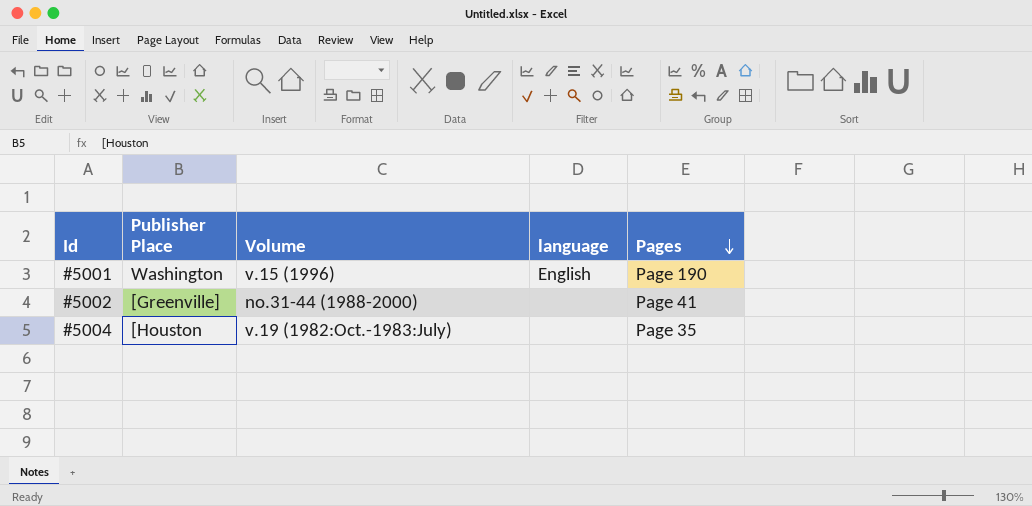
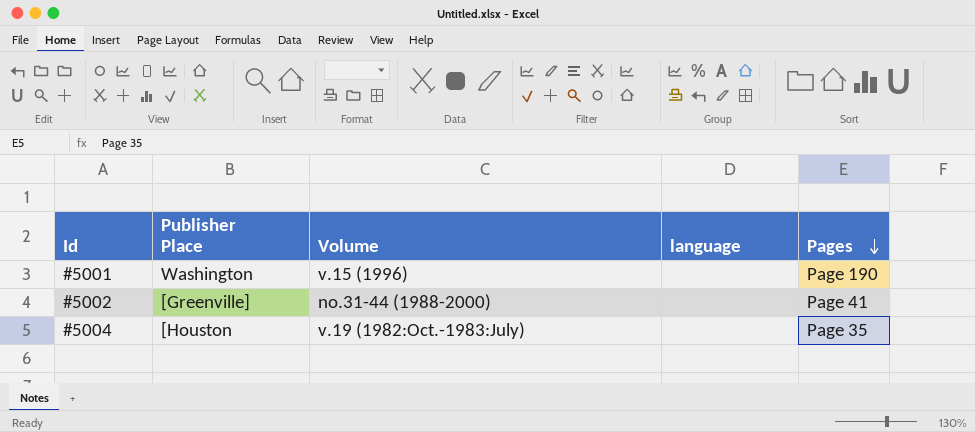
#5001 | language: English -> none

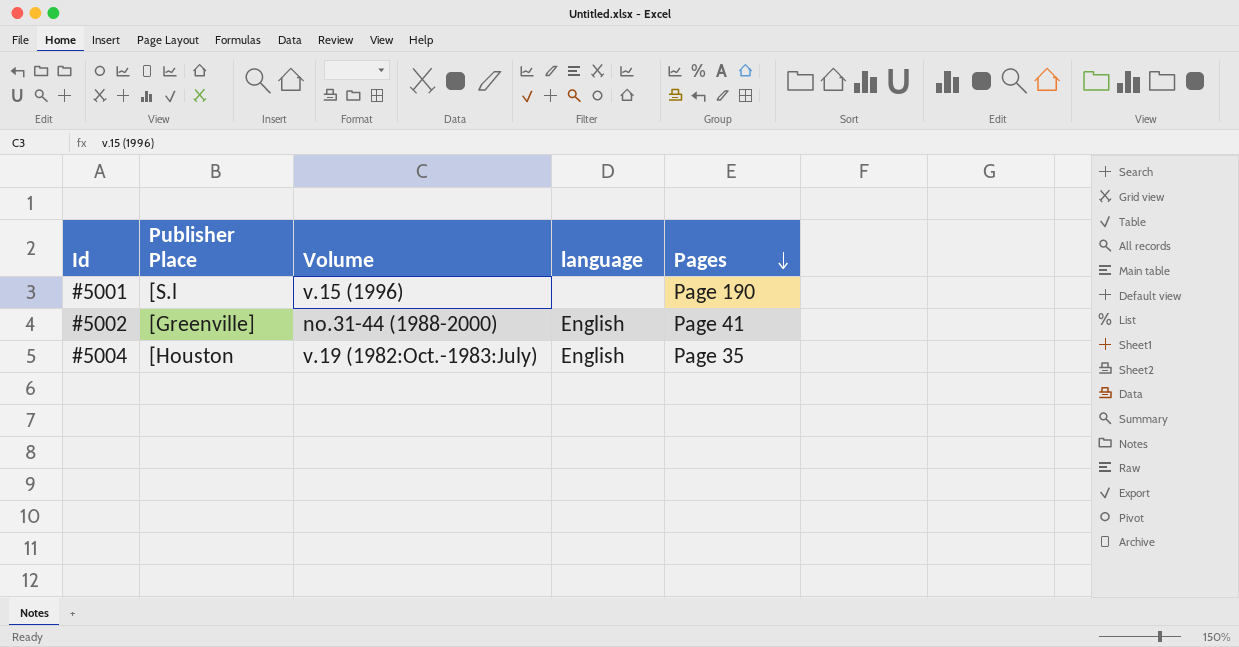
#5001 | Publisher Place: Washington -> [S.l
#5002 | language: none -> English
#5004 | language: none -> English

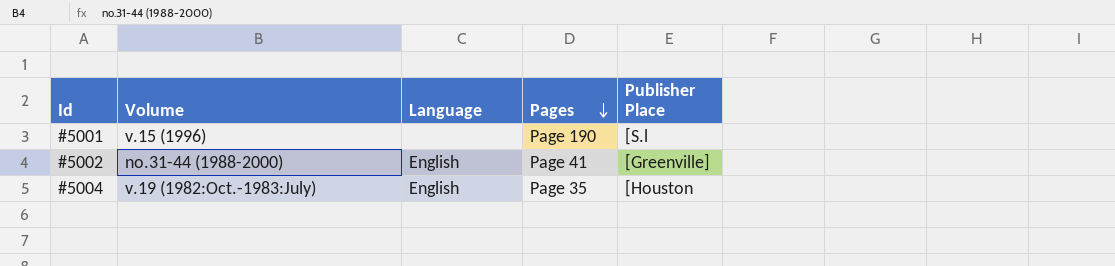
column name: language -> Language
column Publisher Place | position: 2 -> 5

